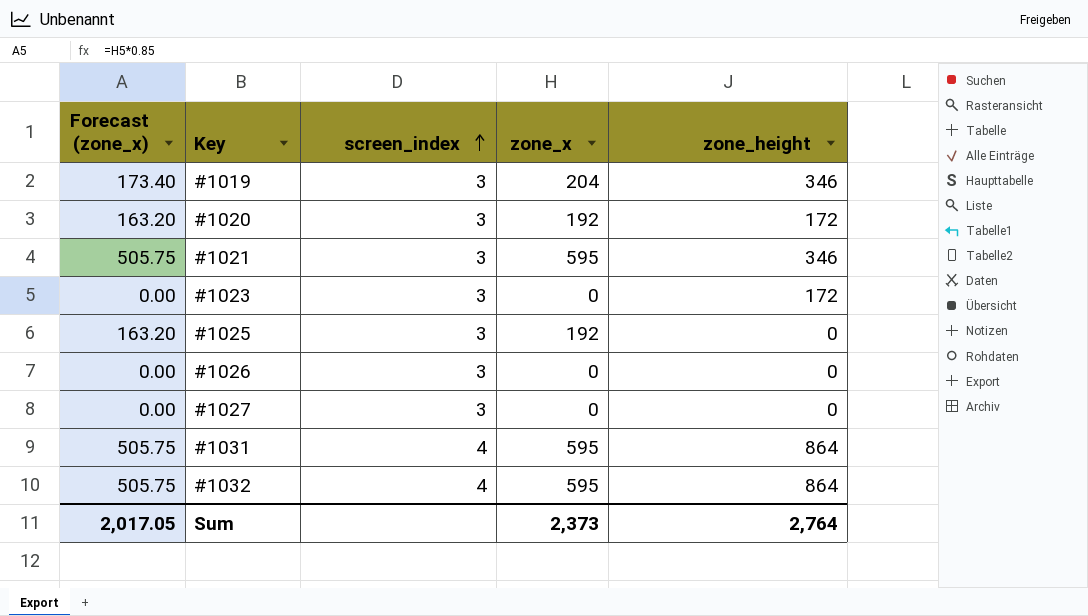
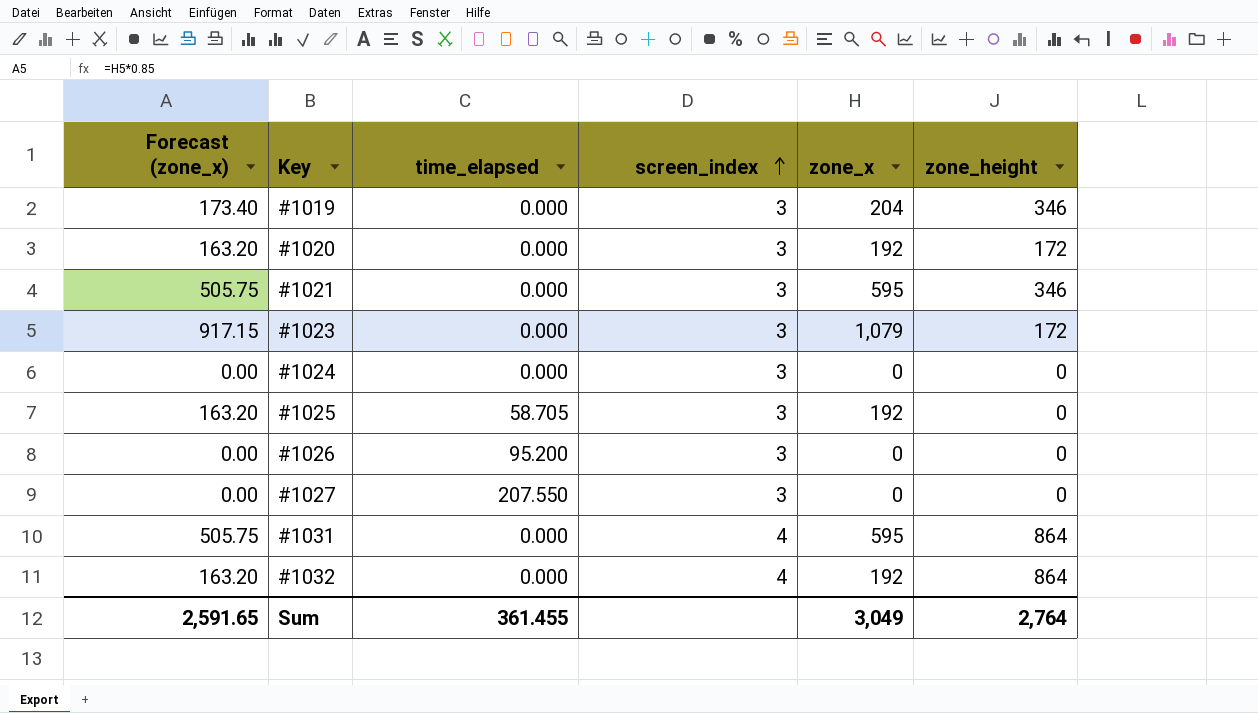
column time_elapsed | position: none -> 3
#1023 | Forecast (zone_x): 0.00 -> 917.15
#1023 | zone_x: 0 -> 1,079
row #1024: none -> 0.00 | 0.000 | 3 | 0 | 0
#1032 | Forecast (zone_x): 505.75 -> 163.20
#1032 | zone_x: 595 -> 192
Sum | Forecast (zone_x): 2,017.05 -> 2,591.65
Sum | zone_x: 2,373 -> 3,049

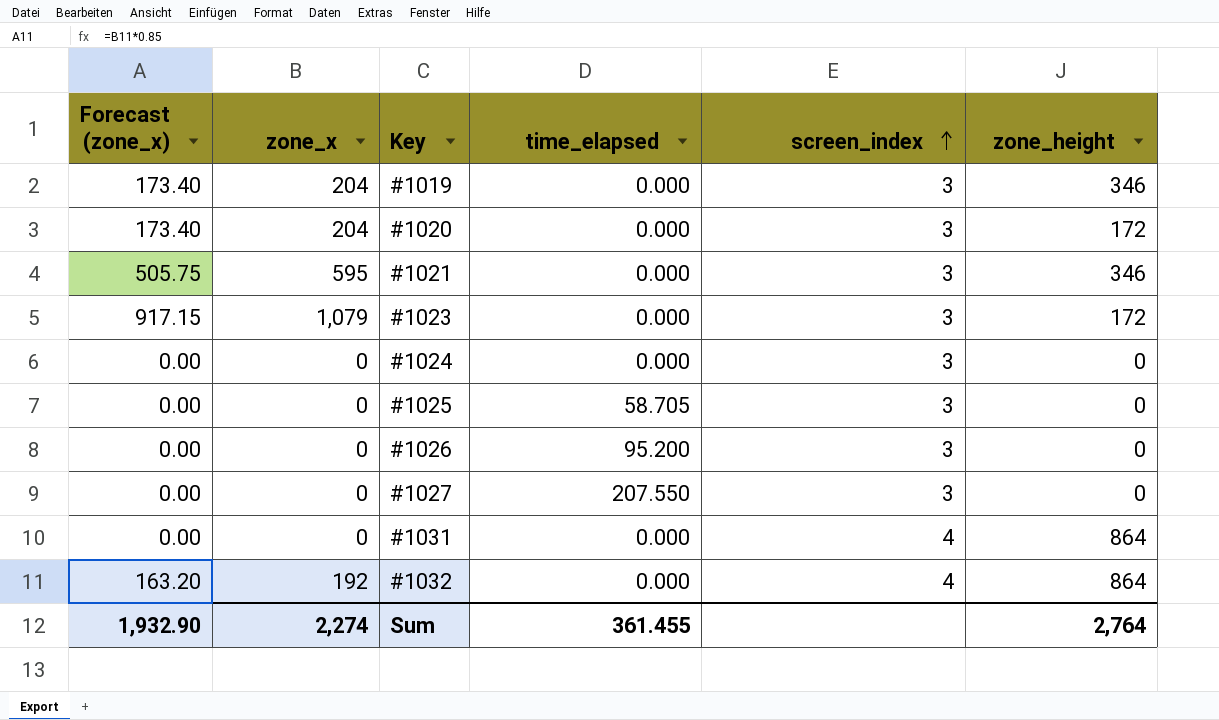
column zone_x | position: 5 -> 2
#1020 | Forecast (zone_x): 163.20 -> 173.40
#1020 | zone_x: 192 -> 204
#1025 | Forecast (zone_x): 163.20 -> 0.00
#1025 | zone_x: 192 -> 0
#1031 | Forecast (zone_x): 505.75 -> 0.00
#1031 | zone_x: 595 -> 0
Sum | Forecast (zone_x): 2,591.65 -> 1,932.90
Sum | zone_x: 3,049 -> 2,274

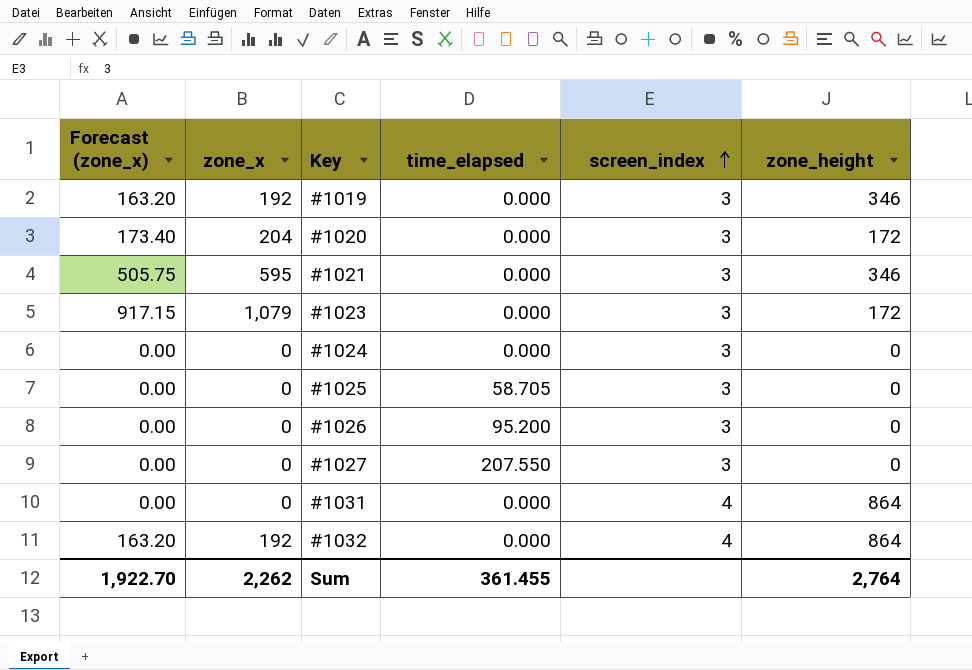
#1019 | Forecast (zone_x): 173.40 -> 163.20
#1019 | zone_x: 204 -> 192
Sum | Forecast (zone_x): 1,932.90 -> 1,922.70
Sum | zone_x: 2,274 -> 2,262

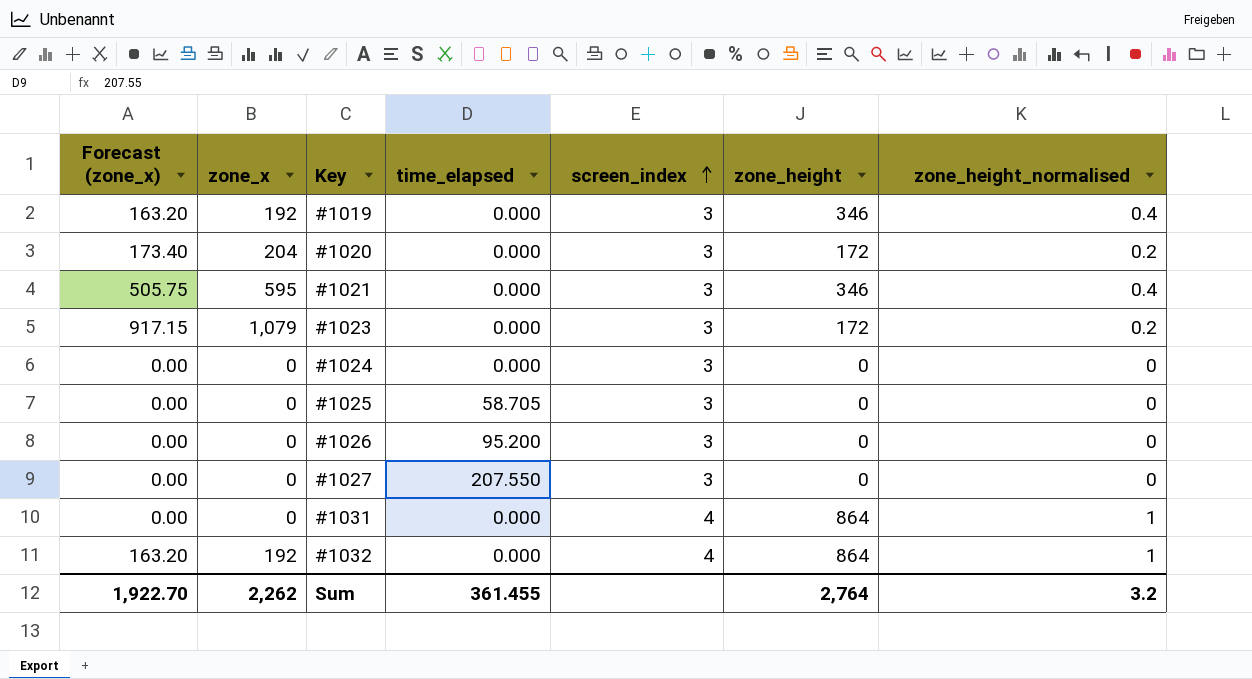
column zone_height_normalised | position: none -> 7

